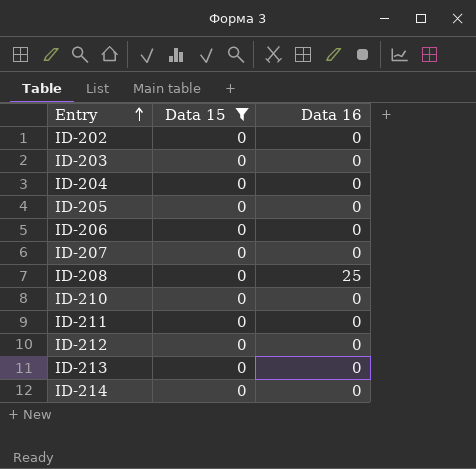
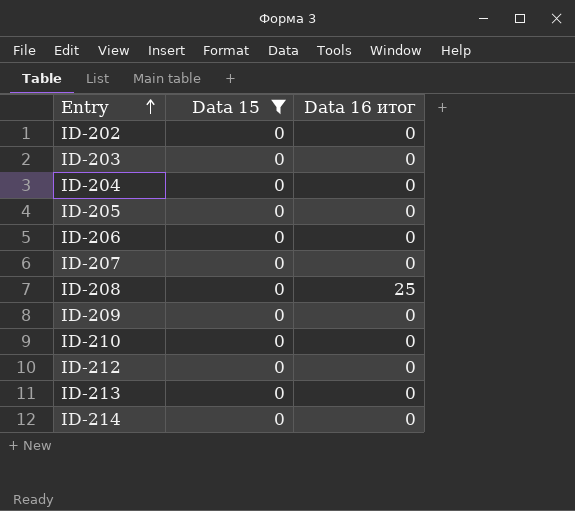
column name: Data 16 -> Data 16 итог
row ID-211: 0 | 0 -> none
row ID-209: none -> 0 | 0

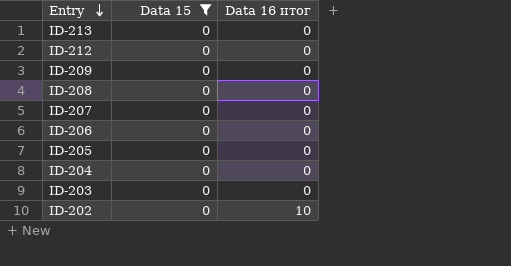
row order: Entry ascending -> Entry descending
row ID-210: 0 | 0 -> none
row ID-214: 0 | 0 -> none
ID-208 | Data 16 итог: 25 -> 0
ID-202 | Data 16 итог: 0 -> 10

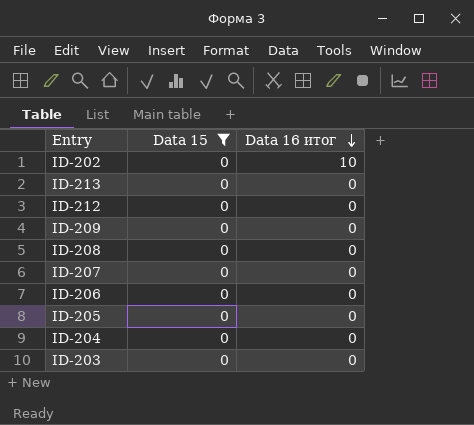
row order: Entry descending -> Data 16 итог descending

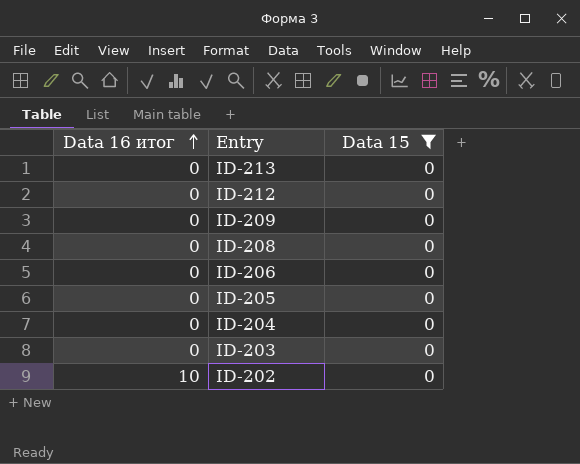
row order: Data 16 итог descending -> Data 16 итог ascending
column Data 16 итог | position: 3 -> 1
row ID-207: 0 | 0 -> none

